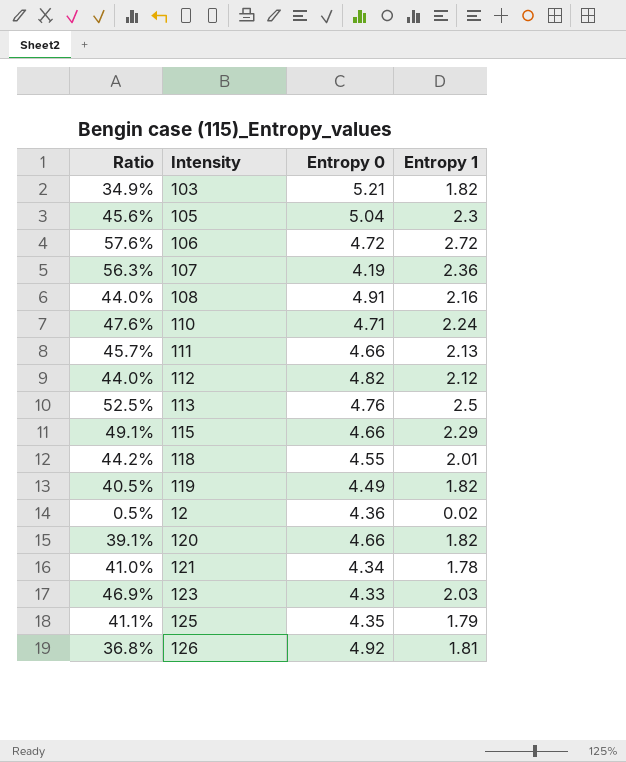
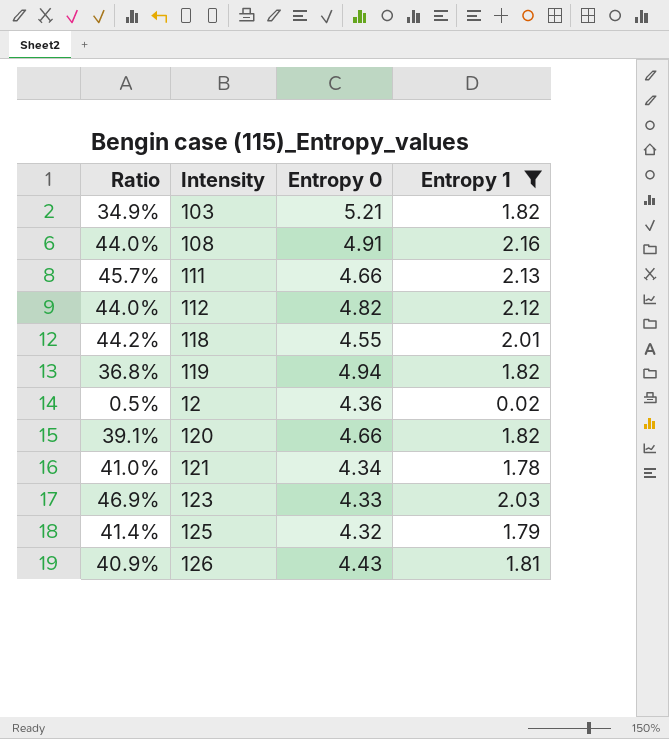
filter: none -> Entropy 1 <= 2.16
119 | Ratio: 40.5% -> 36.8%
119 | Entropy 0: 4.49 -> 4.94
125 | Ratio: 41.1% -> 41.4%
125 | Entropy 0: 4.35 -> 4.32
126 | Ratio: 36.8% -> 40.9%
126 | Entropy 0: 4.92 -> 4.43

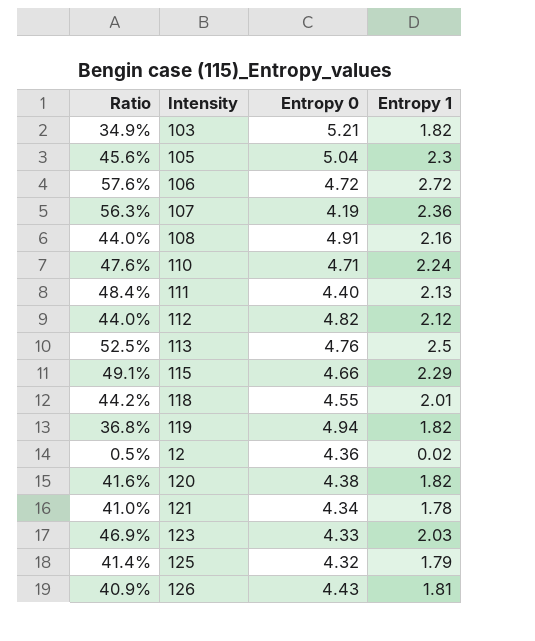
filter: Entropy 1 <= 2.16 -> none
111 | Ratio: 45.7% -> 48.4%
111 | Entropy 0: 4.66 -> 4.40
120 | Ratio: 39.1% -> 41.6%
120 | Entropy 0: 4.66 -> 4.38

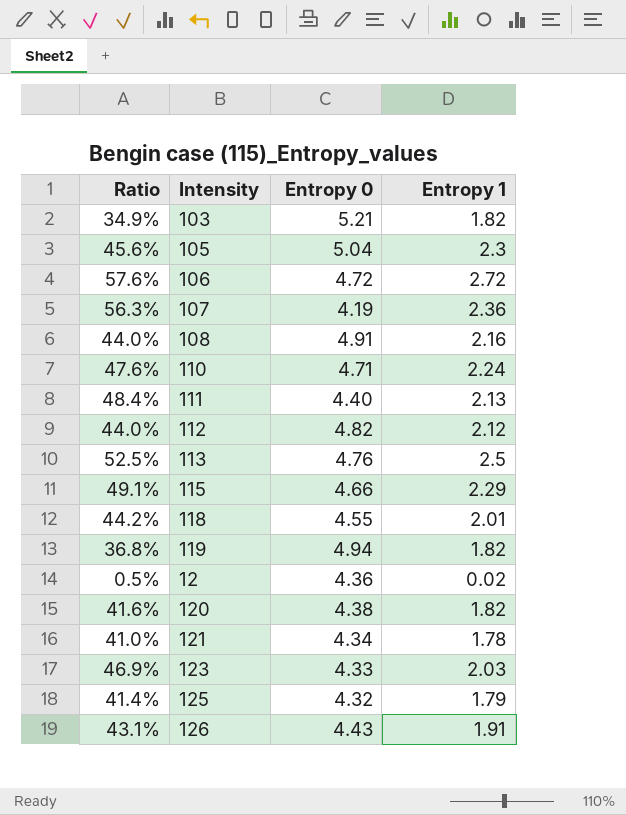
126 | Ratio: 40.9% -> 43.1%
126 | Entropy 1: 1.81 -> 1.91

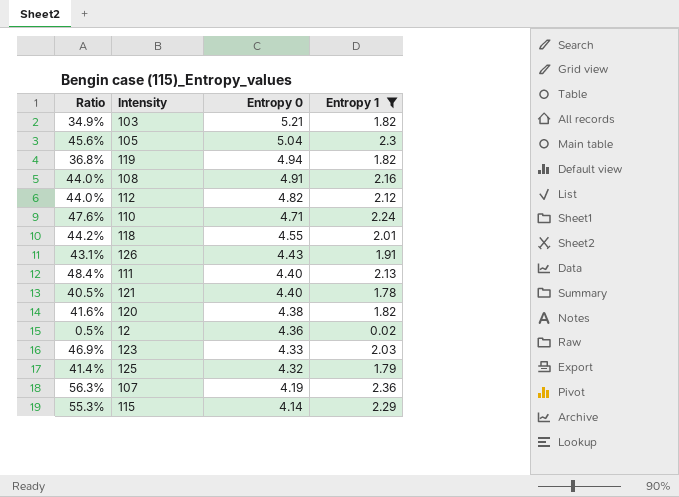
filter: none -> Entropy 1 <= 2.36
row order: none -> Entropy 0 descending
121 | Ratio: 41.0% -> 40.5%
121 | Entropy 0: 4.34 -> 4.40
115 | Ratio: 49.1% -> 55.3%
115 | Entropy 0: 4.66 -> 4.14

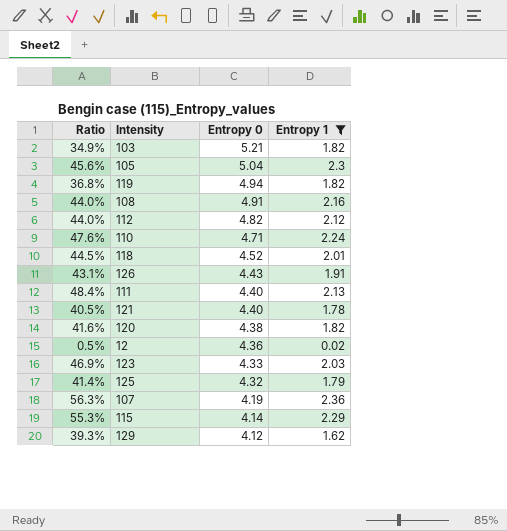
118 | Ratio: 44.2% -> 44.5%
118 | Entropy 0: 4.55 -> 4.52
row 129: none -> 39.3% | 4.12 | 1.62

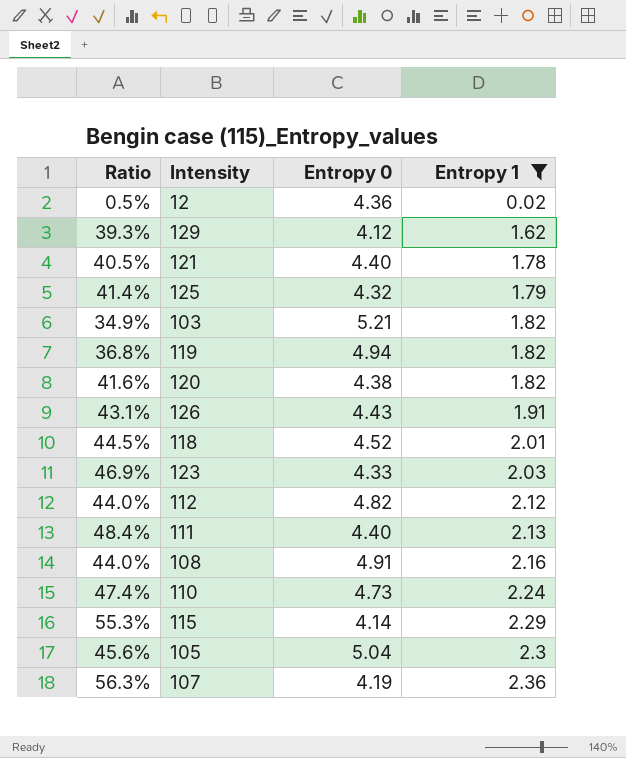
row order: Entropy 0 descending -> Entropy 1 ascending
110 | Ratio: 47.6% -> 47.4%
110 | Entropy 0: 4.71 -> 4.73

